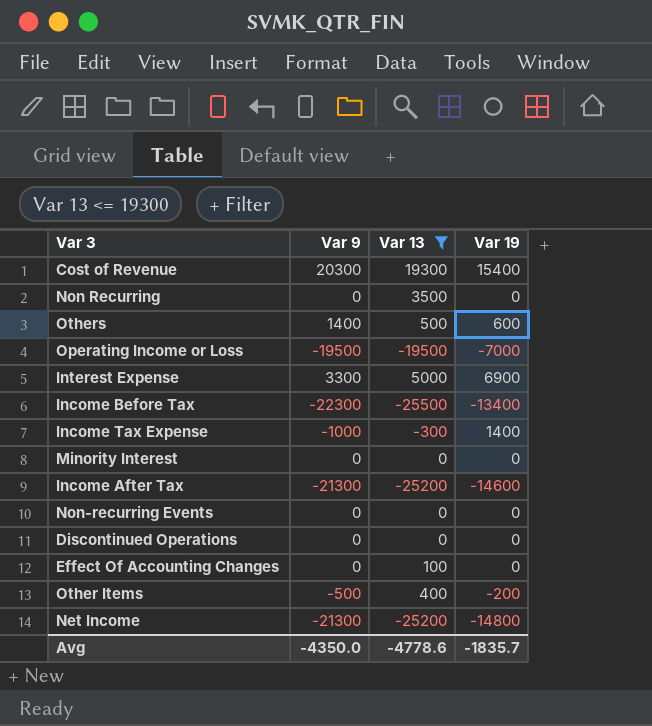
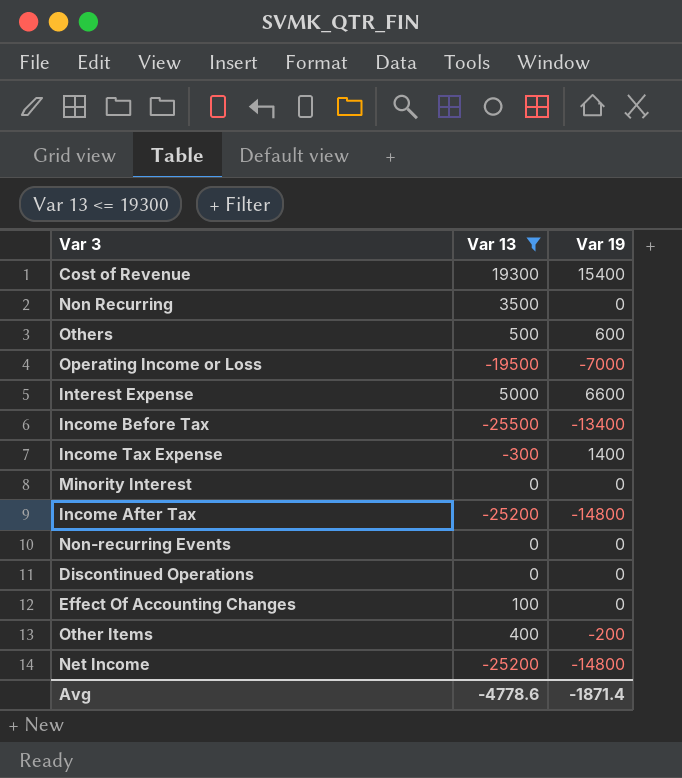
column Var 9 | position: 2 -> none
Interest Expense | Var 19: 6900 -> 6600
Income After Tax | Var 19: -14600 -> -14800
Avg | Var 19: -1835.7 -> -1871.4

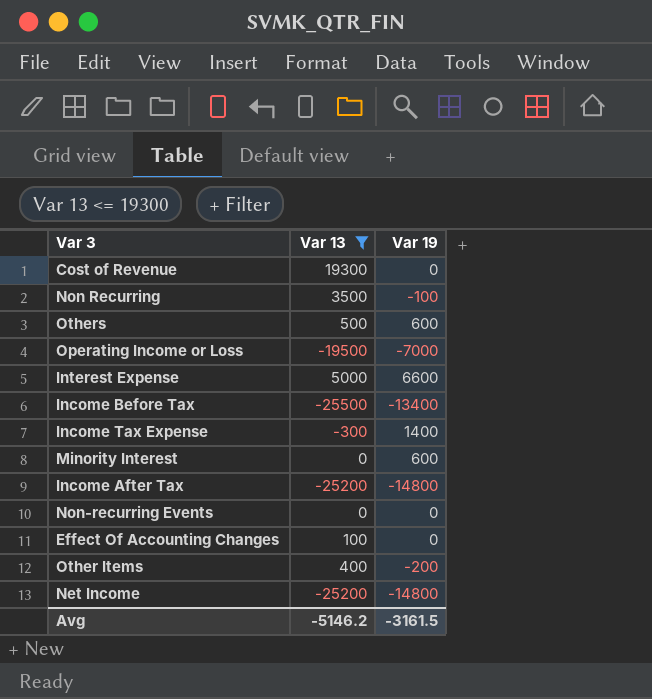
row Discontinued Operations: 0 | 0 -> none
Cost of Revenue | Var 19: 15400 -> 0
Non Recurring | Var 19: 0 -> -100
Minority Interest | Var 19: 0 -> 600
Avg | Var 13: -4778.6 -> -5146.2
Avg | Var 19: -1871.4 -> -3161.5

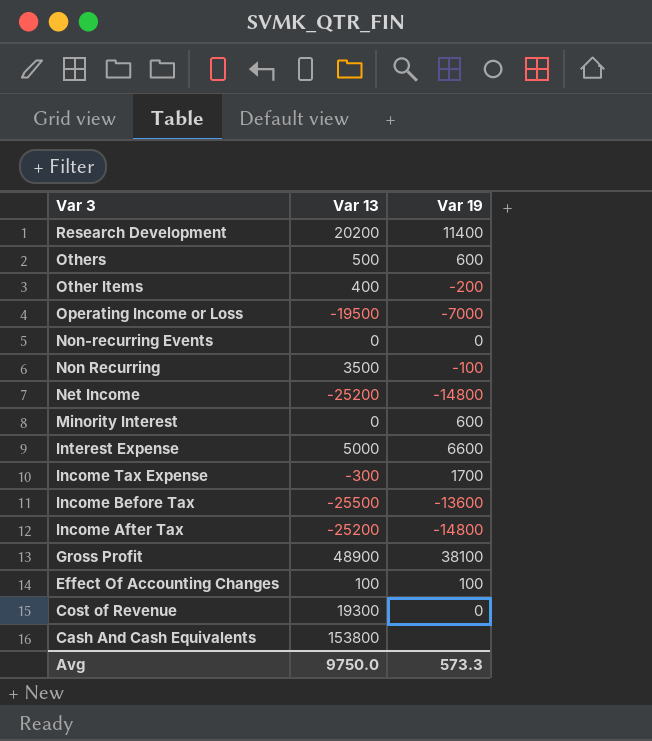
filter: Var 13 <= 19300 -> none
row order: none -> Var 3 descending
Income Tax Expense | Var 19: 1400 -> 1700
Income Before Tax | Var 19: -13400 -> -13600
Effect Of Accounting Changes | Var 19: 0 -> 100
Avg | Var 13: -5146.2 -> 9750.0
Avg | Var 19: -3161.5 -> 573.3

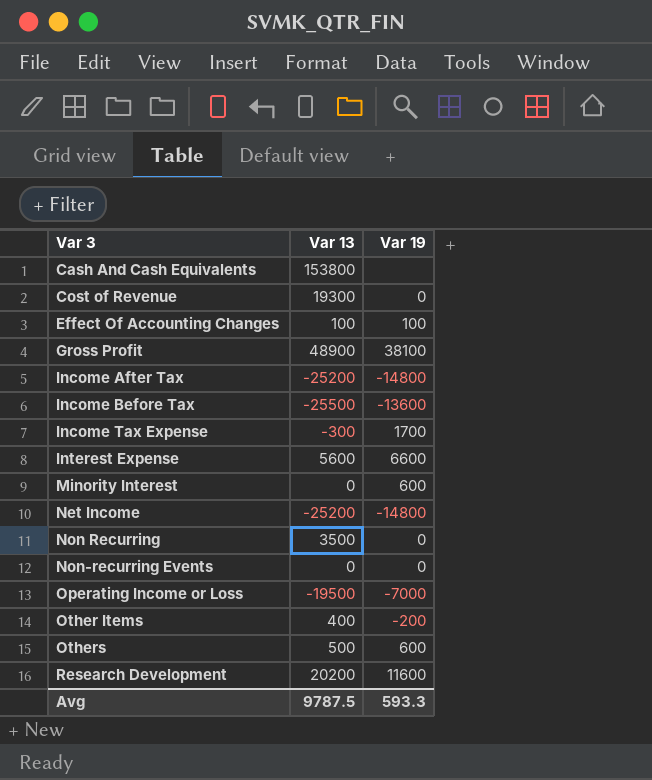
row order: Var 3 descending -> Var 3 ascending
Interest Expense | Var 13: 5000 -> 5600
Non Recurring | Var 19: -100 -> 0
Research Development | Var 19: 11400 -> 11600
Avg | Var 13: 9750.0 -> 9787.5
Avg | Var 19: 573.3 -> 593.3

